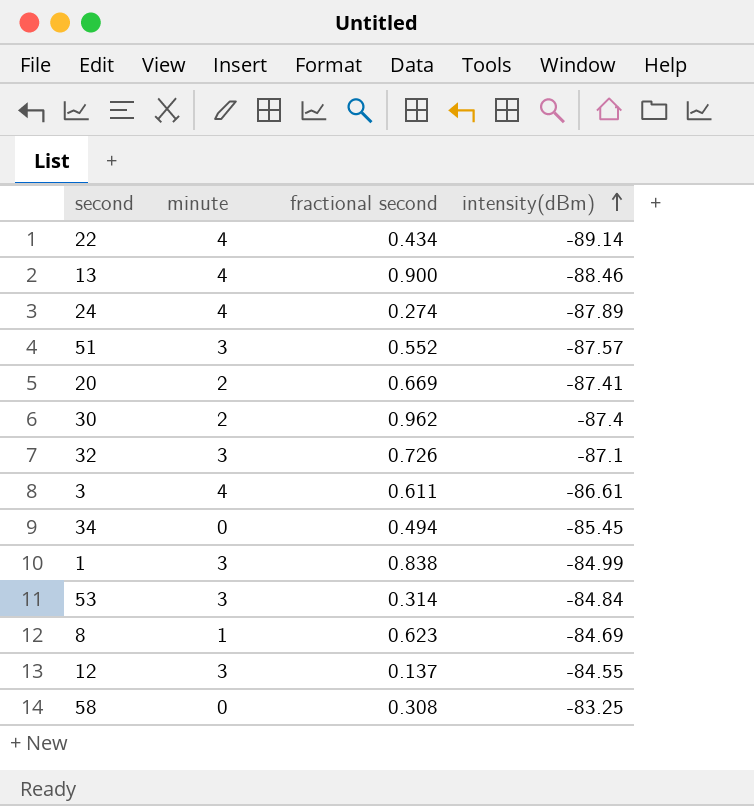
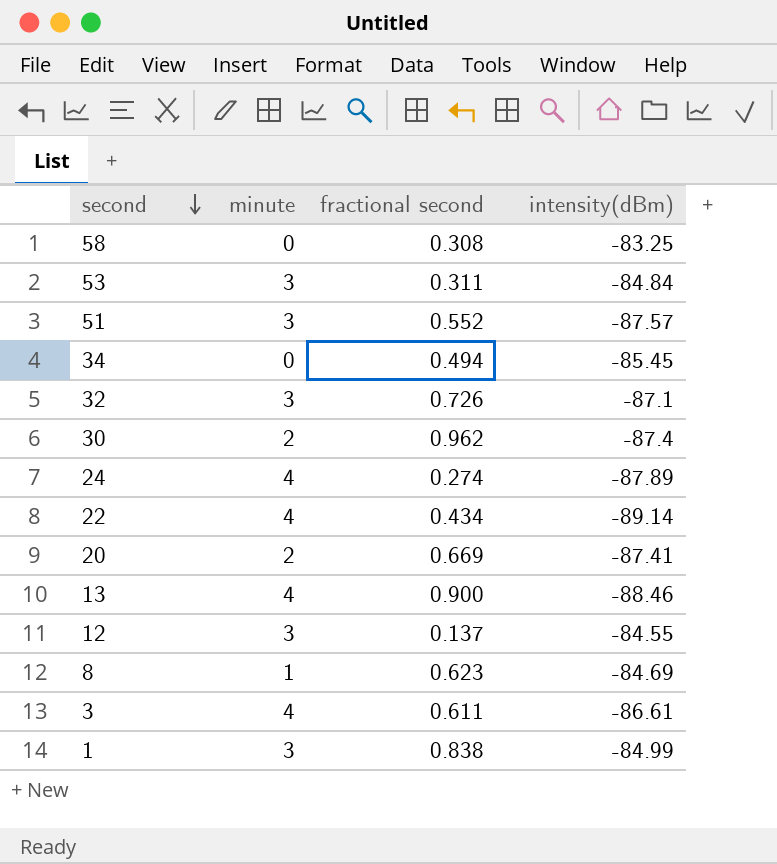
row order: intensity(dBm) ascending -> second descending
53 | fractional second: 0.314 -> 0.311

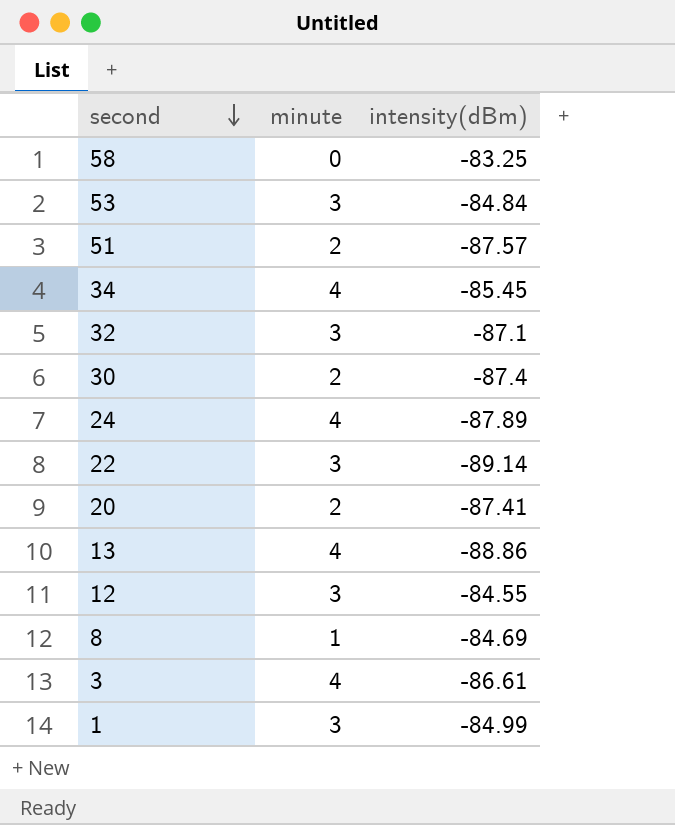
column fractional second | position: 3 -> none
51 | minute: 3 -> 2
34 | minute: 0 -> 4
22 | minute: 4 -> 3
13 | intensity(dBm): -88.46 -> -88.86

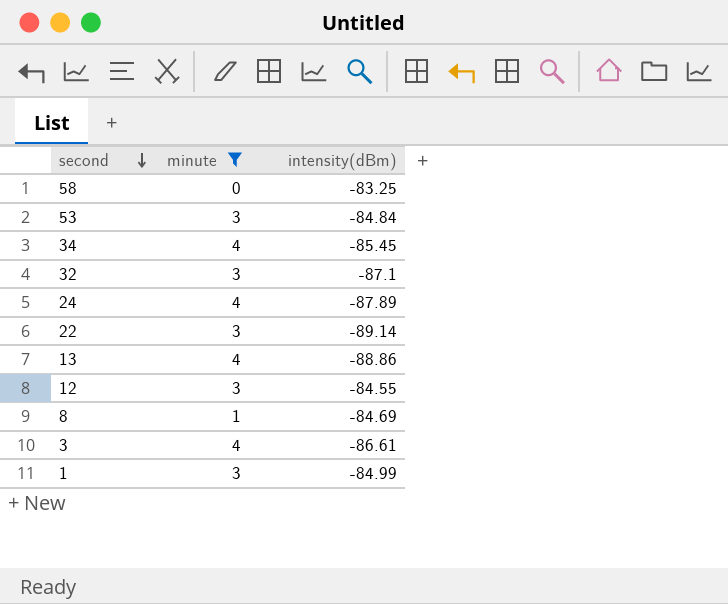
filter: none -> minute != 2

